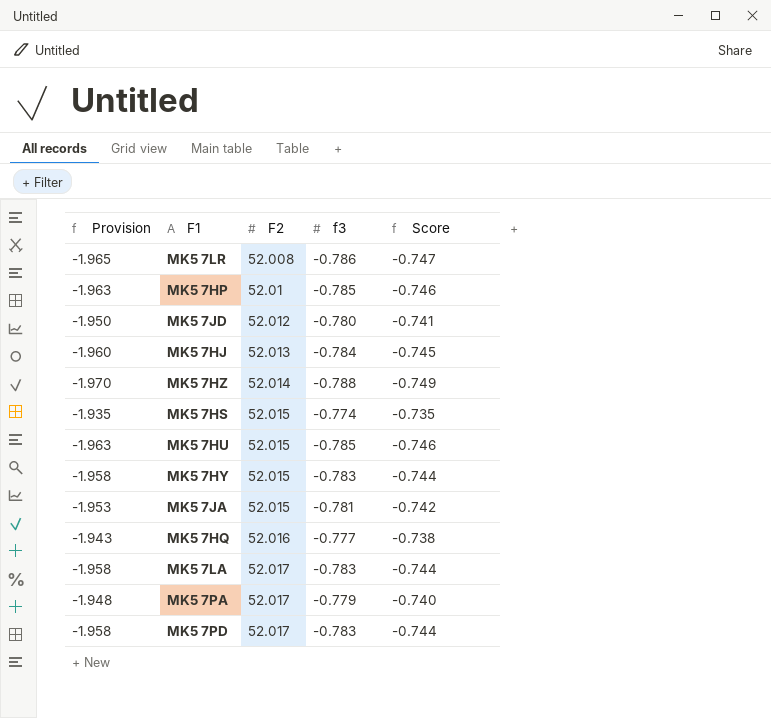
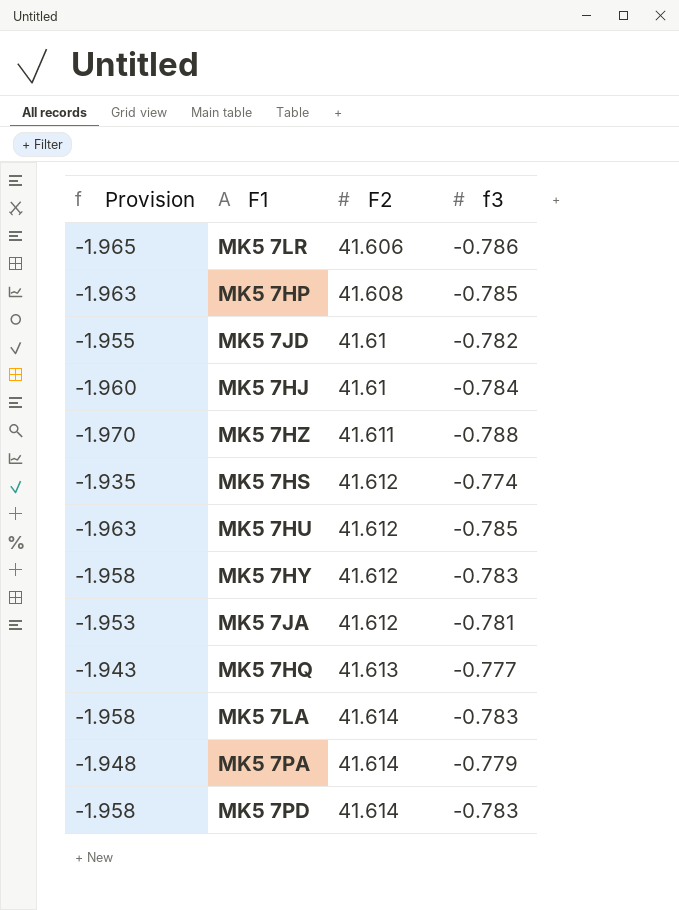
column Score | formula: [f3] * 0.95 -> none
MK5 7LR | F2: 52.008 -> 41.606
MK5 7HP | F2: 52.01 -> 41.608
MK5 7JD | Provision: -1.950 -> -1.955
MK5 7JD | F2: 52.012 -> 41.61
MK5 7JD | f3: -0.780 -> -0.782
MK5 7HJ | F2: 52.013 -> 41.61
MK5 7HZ | F2: 52.014 -> 41.611
MK5 7HS | F2: 52.015 -> 41.612
MK5 7HU | F2: 52.015 -> 41.612
MK5 7HY | F2: 52.015 -> 41.612
MK5 7JA | F2: 52.015 -> 41.612
MK5 7HQ | F2: 52.016 -> 41.613
MK5 7LA | F2: 52.017 -> 41.614
MK5 7PA | F2: 52.017 -> 41.614
MK5 7PD | F2: 52.017 -> 41.614

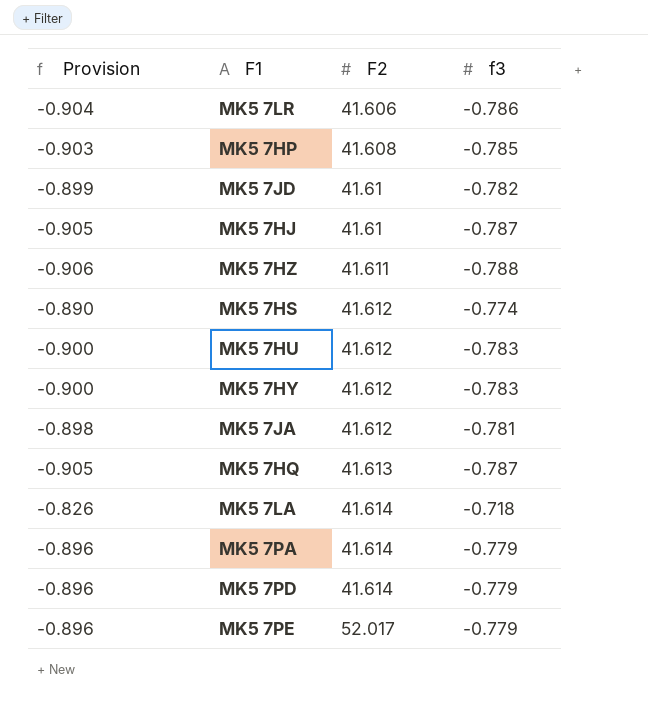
column Provision | formula: [f3] * 2.5 -> [f3] * 1.15
MK5 7HJ | f3: -0.784 -> -0.787
MK5 7HU | f3: -0.785 -> -0.783
MK5 7HQ | f3: -0.777 -> -0.787
MK5 7LA | f3: -0.783 -> -0.718
MK5 7PD | f3: -0.783 -> -0.779
row MK5 7PE: none -> -0.896 | 52.017 | -0.779

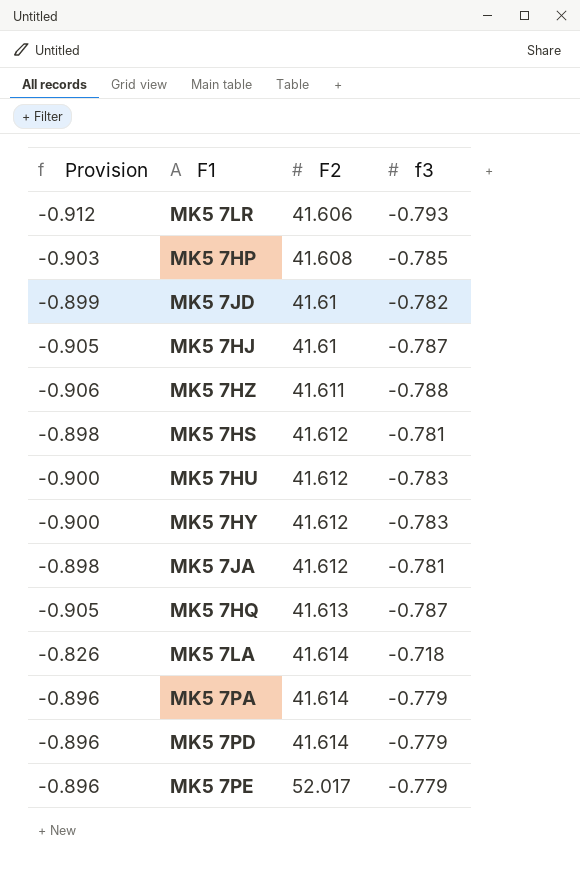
MK5 7LR | Provision: -0.904 -> -0.912
MK5 7LR | f3: -0.786 -> -0.793
MK5 7HS | Provision: -0.890 -> -0.898
MK5 7HS | f3: -0.774 -> -0.781

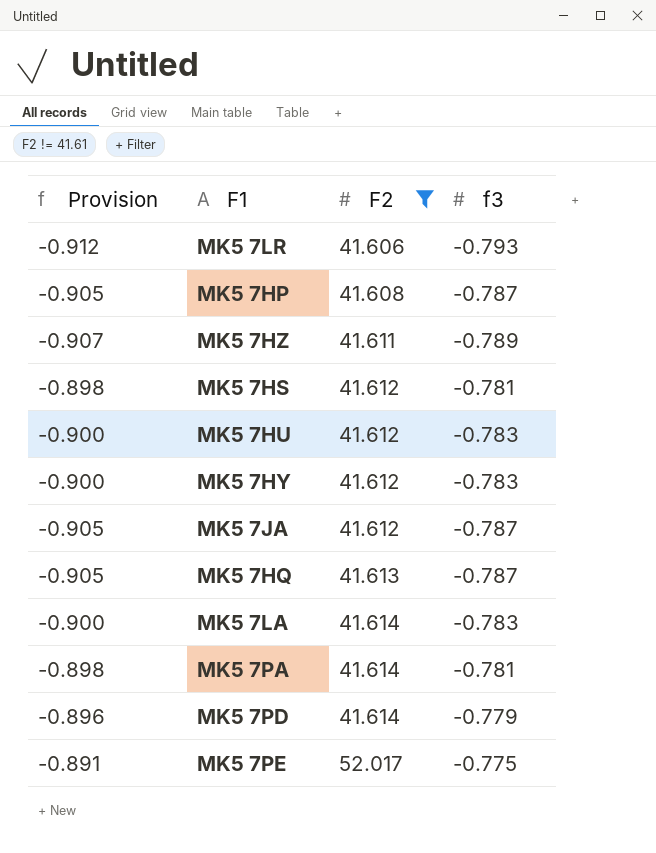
filter: none -> F2 != 41.61
MK5 7HP | Provision: -0.903 -> -0.905
MK5 7HP | f3: -0.785 -> -0.787
MK5 7HZ | Provision: -0.906 -> -0.907
MK5 7HZ | f3: -0.788 -> -0.789
MK5 7JA | Provision: -0.898 -> -0.905
MK5 7JA | f3: -0.781 -> -0.787
MK5 7LA | Provision: -0.826 -> -0.900
MK5 7LA | f3: -0.718 -> -0.783
MK5 7PA | Provision: -0.896 -> -0.898
MK5 7PA | f3: -0.779 -> -0.781
MK5 7PE | Provision: -0.896 -> -0.891
MK5 7PE | f3: -0.779 -> -0.775

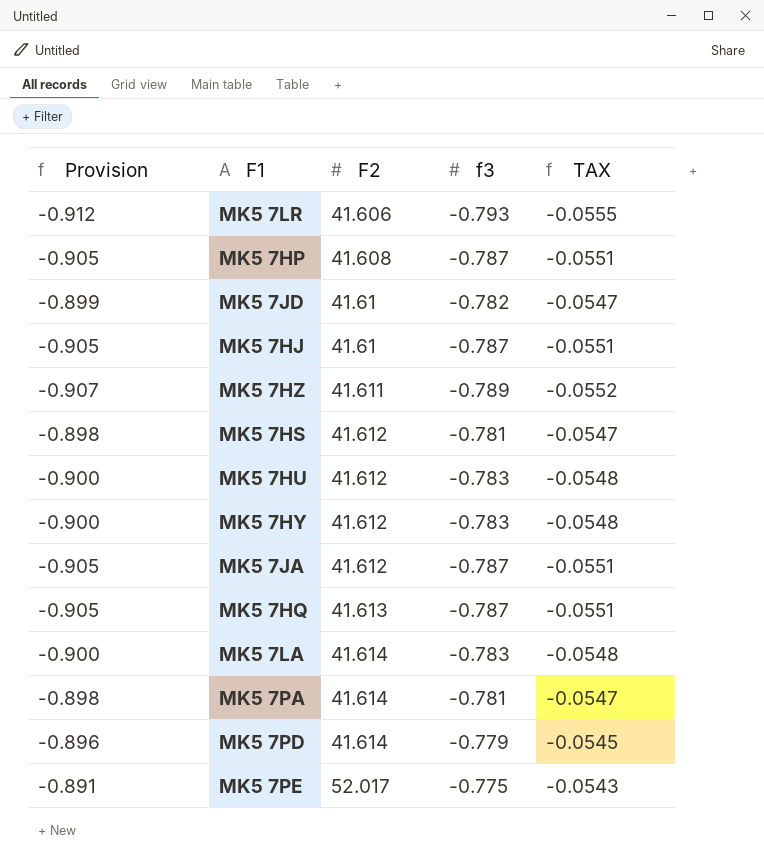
filter: F2 != 41.61 -> none
column TAX | formula: none -> [f3] * 0.07

